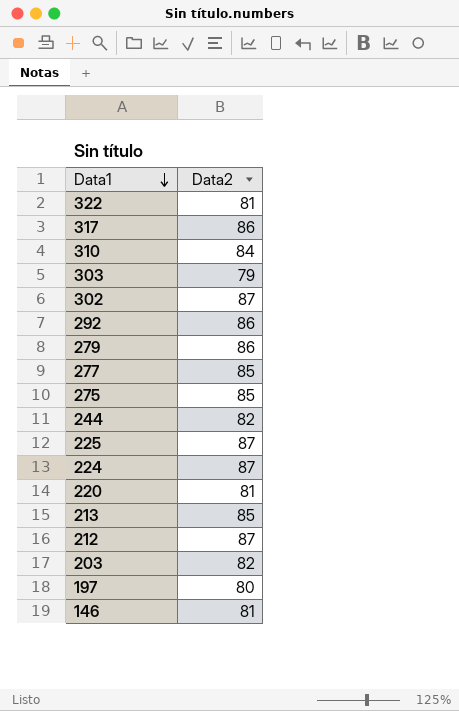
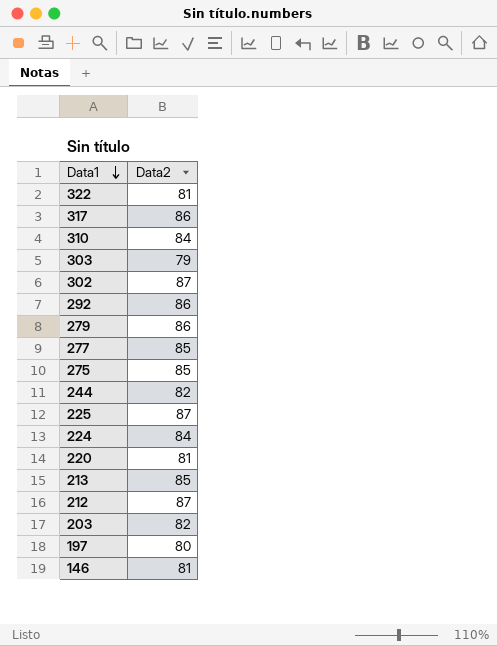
224 | Data2: 87 -> 84

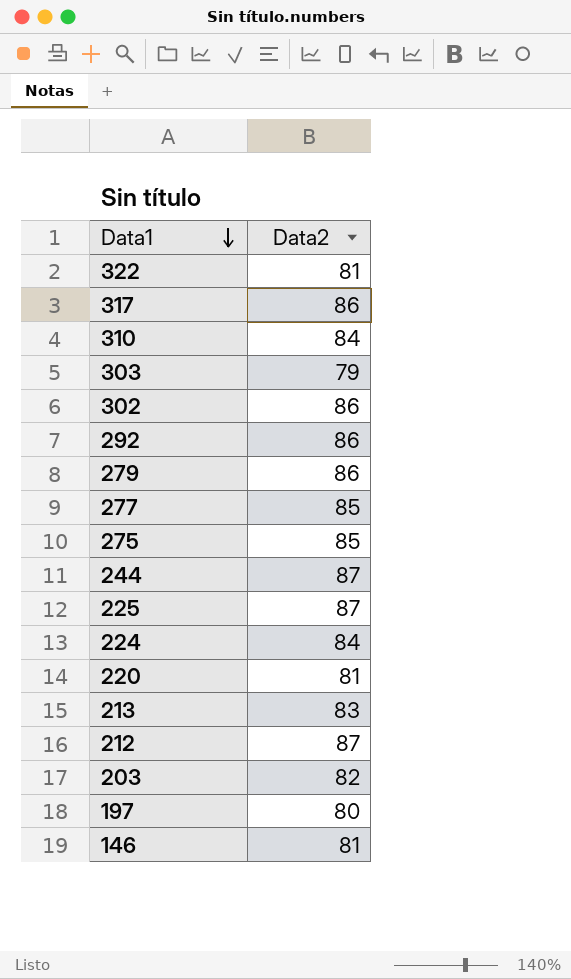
302 | Data2: 87 -> 86
244 | Data2: 82 -> 87
213 | Data2: 85 -> 83

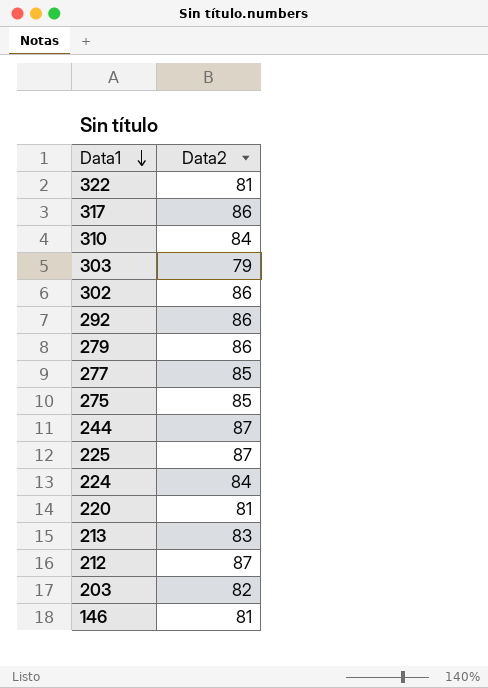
row 197: 80 -> none

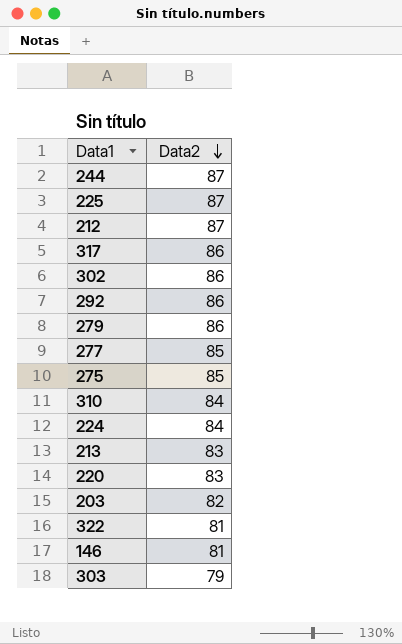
row order: Data1 descending -> Data2 descending
220 | Data2: 81 -> 83

